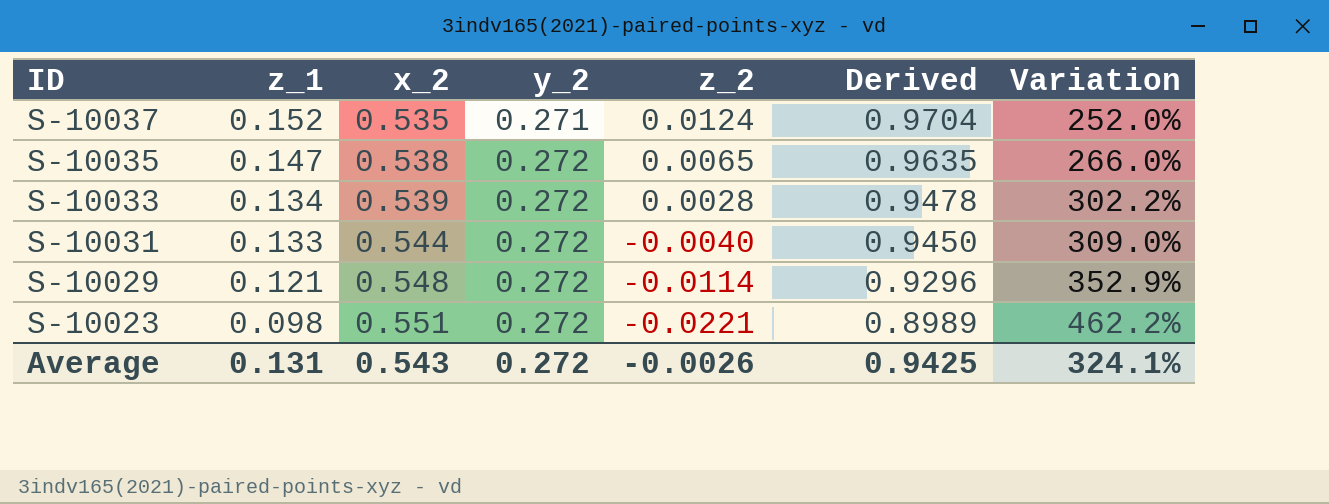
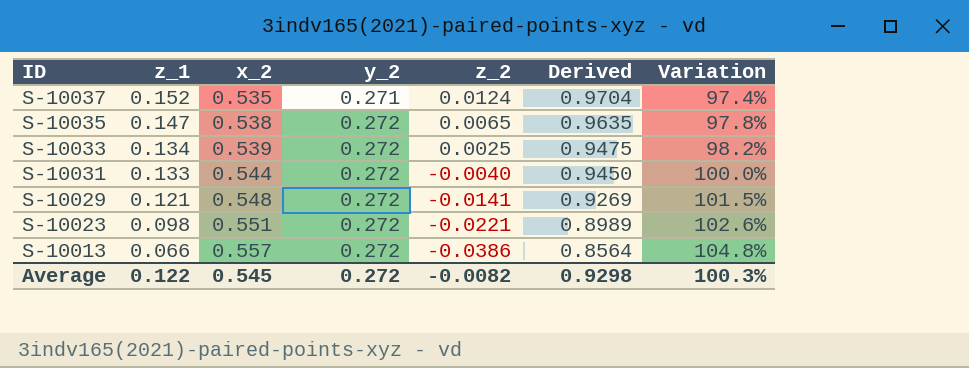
column Variation | formula: ([x_2] - [z_1]) / [z_1] -> ([x_2] - [y_2]) / [y_2]
S-10033 | z_2: 0.0028 -> 0.0025
S-10033 | Derived: 0.9478 -> 0.9475
S-10029 | z_2: -0.0114 -> -0.0141
S-10029 | Derived: 0.9296 -> 0.9269
row S-10013: none -> 0.066 | 0.557 | 0.272 | -0.0386 | 0.8564 | 104.8%
Average | z_1: 0.131 -> 0.122
Average | x_2: 0.543 -> 0.545
Average | z_2: -0.0026 -> -0.0082
Average | Derived: 0.9425 -> 0.9298
Average | Variation: 324.1% -> 100.3%

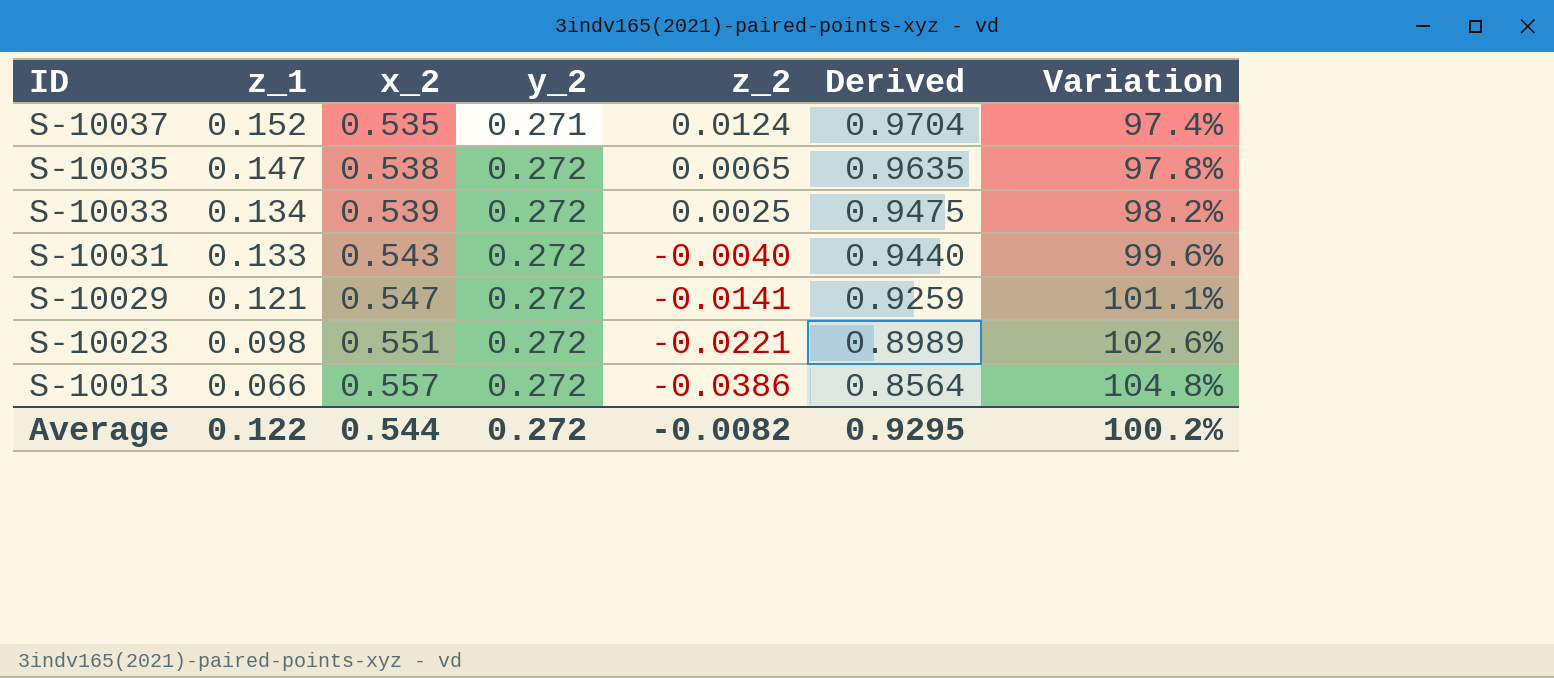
S-10031 | x_2: 0.544 -> 0.543
S-10031 | Derived: 0.9450 -> 0.9440
S-10031 | Variation: 100.0% -> 99.6%
S-10029 | x_2: 0.548 -> 0.547
S-10029 | Derived: 0.9269 -> 0.9259
S-10029 | Variation: 101.5% -> 101.1%
Average | x_2: 0.545 -> 0.544
Average | Derived: 0.9298 -> 0.9295
Average | Variation: 100.3% -> 100.2%

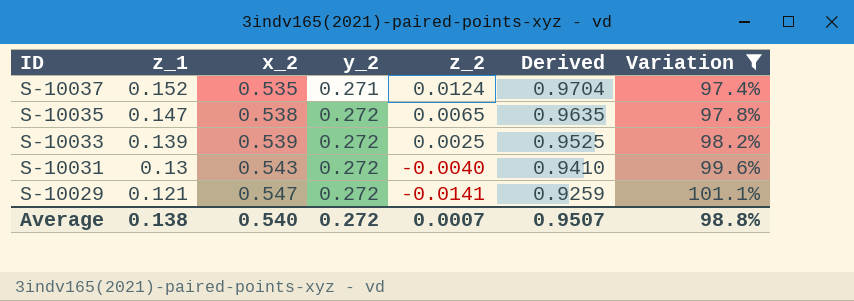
filter: none -> Variation <= 101.1%
S-10033 | z_1: 0.134 -> 0.139
S-10033 | Derived: 0.9475 -> 0.9525
S-10031 | z_1: 0.133 -> 0.13
S-10031 | Derived: 0.9440 -> 0.9410
Average | z_1: 0.122 -> 0.138
Average | x_2: 0.544 -> 0.540
Average | z_2: -0.0082 -> 0.0007
Average | Derived: 0.9295 -> 0.9507
Average | Variation: 100.2% -> 98.8%

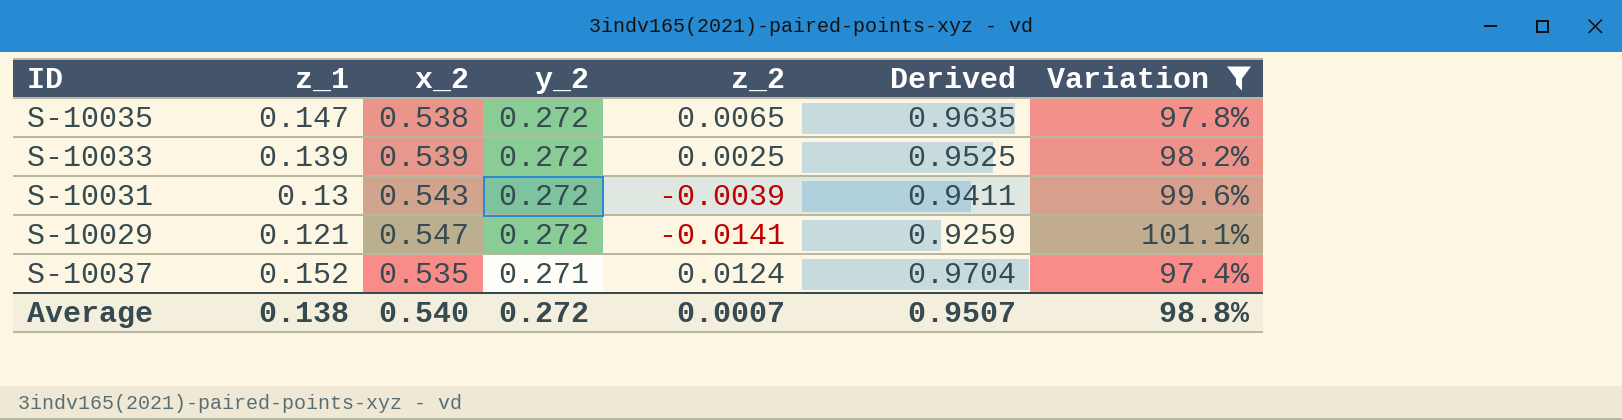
row order: ID descending -> y_2 descending
S-10031 | z_2: -0.0040 -> -0.0039
S-10031 | Derived: 0.9410 -> 0.9411

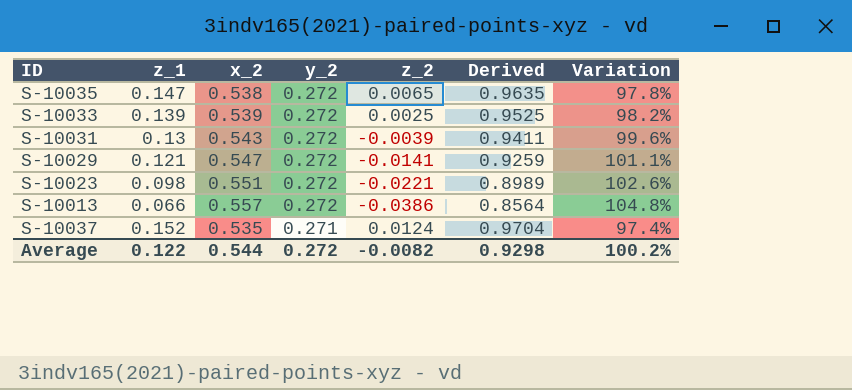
filter: Variation <= 101.1% -> none
Average | z_1: 0.138 -> 0.122
Average | x_2: 0.540 -> 0.544
Average | z_2: 0.0007 -> -0.0082
Average | Derived: 0.9507 -> 0.9298
Average | Variation: 98.8% -> 100.2%

